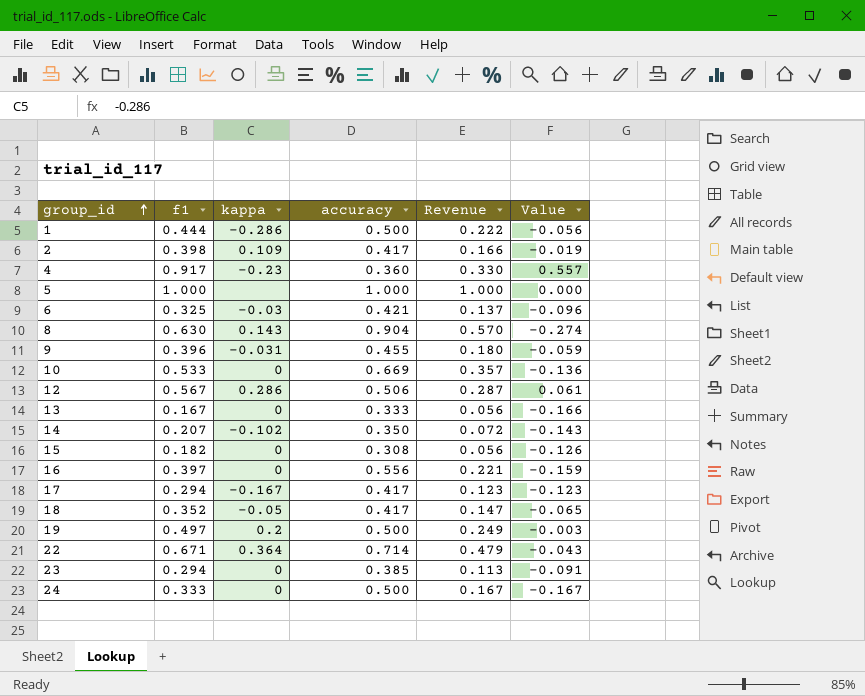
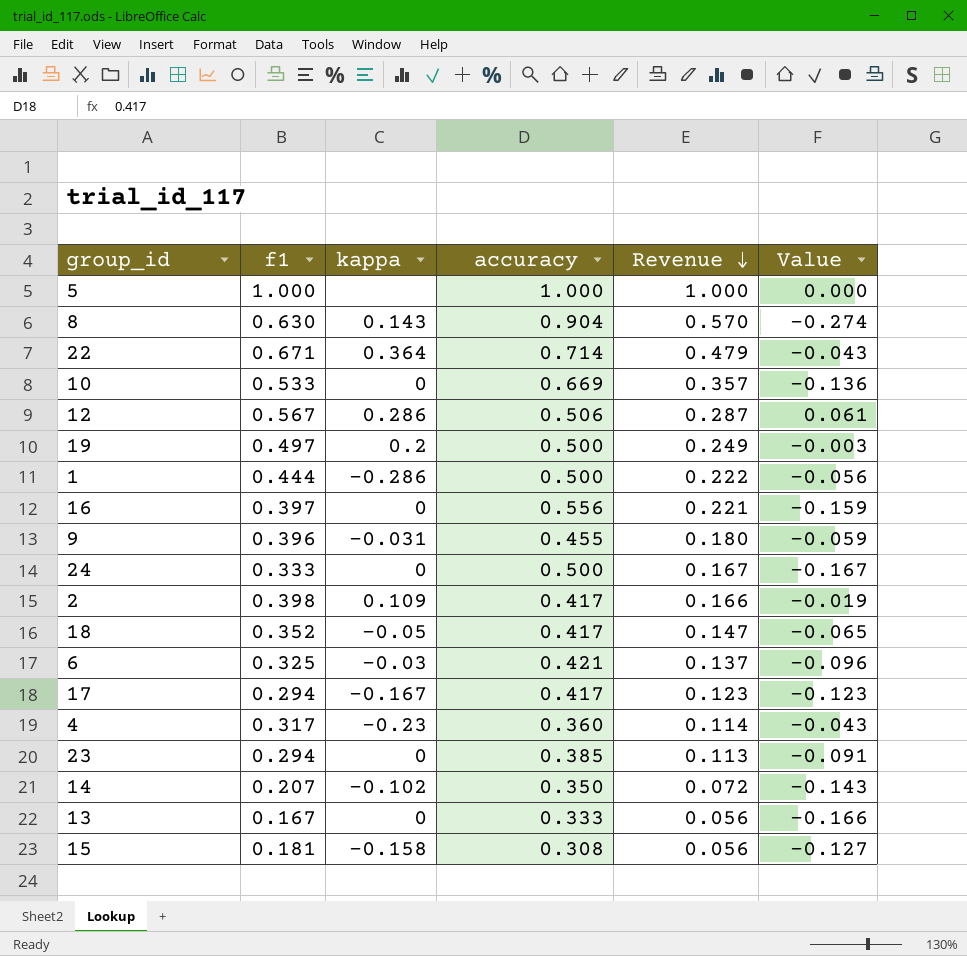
row order: group_id ascending -> Revenue descending
4 | f1: 0.917 -> 0.317
4 | Revenue: 0.330 -> 0.114
4 | Value: 0.557 -> -0.043
15 | f1: 0.182 -> 0.181
15 | kappa: 0 -> -0.158
15 | Value: -0.126 -> -0.127

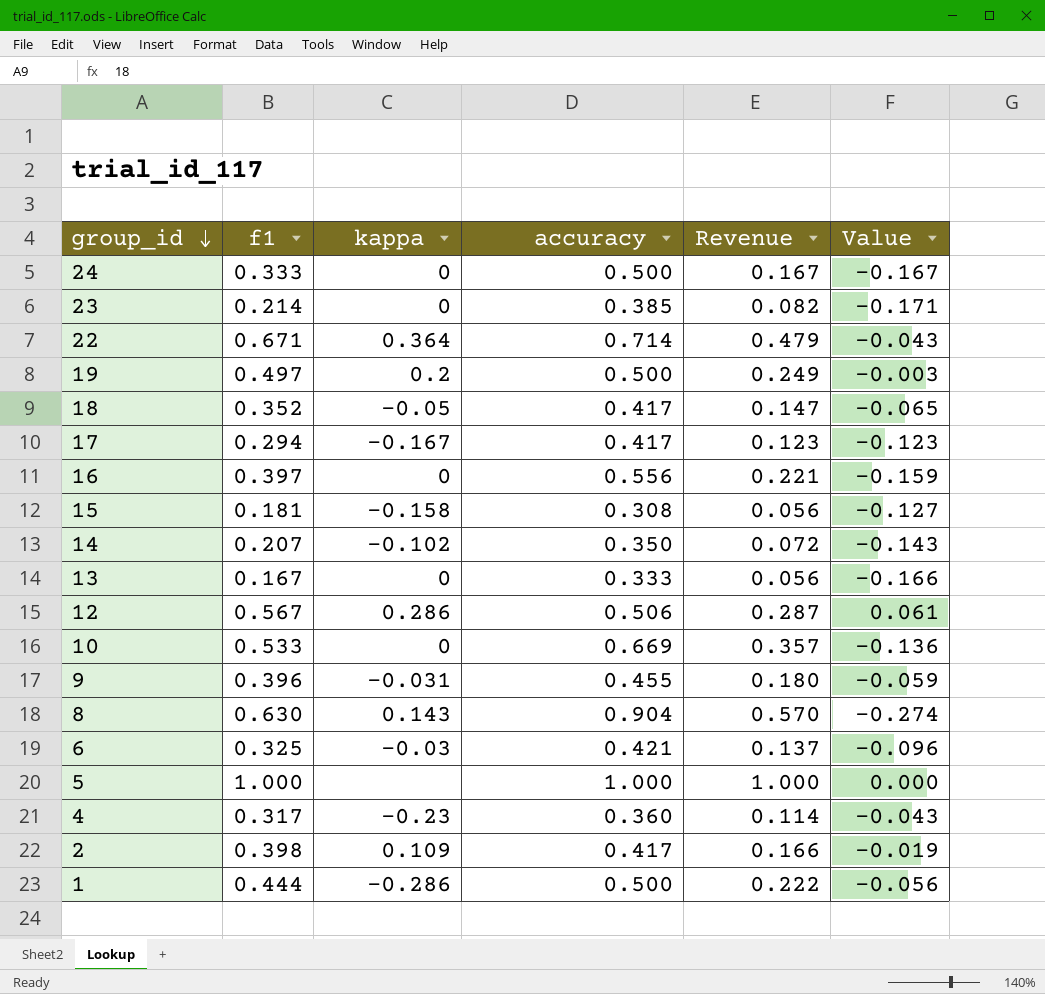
row order: Revenue descending -> group_id descending
23 | f1: 0.294 -> 0.214
23 | Revenue: 0.113 -> 0.082
23 | Value: -0.091 -> -0.171

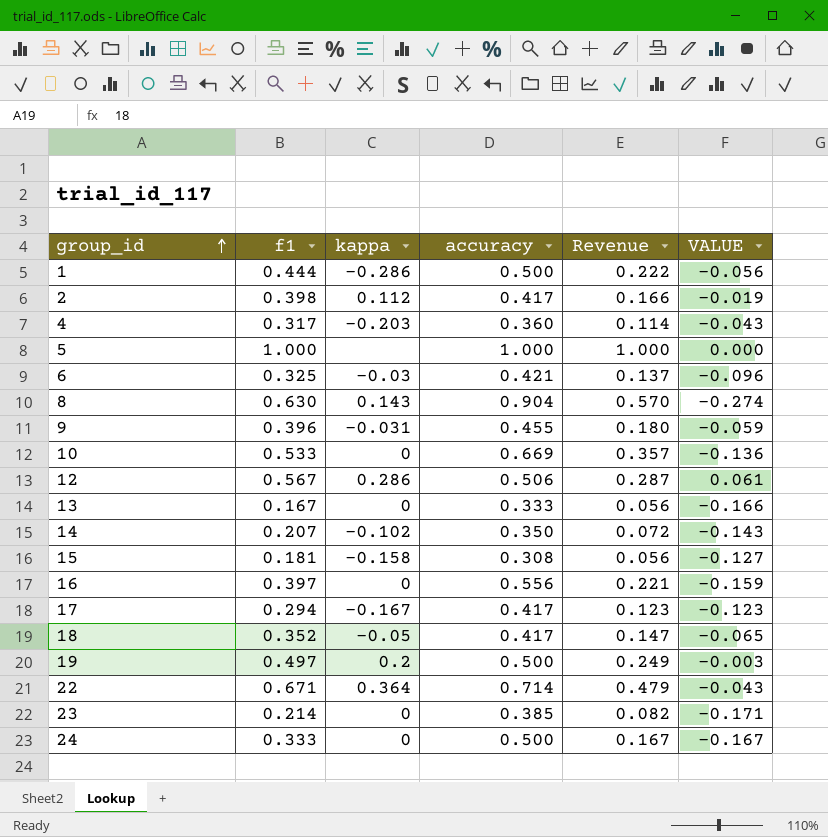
row order: group_id descending -> group_id ascending
column name: Value -> VALUE
2 | kappa: 0.109 -> 0.112
4 | kappa: -0.23 -> -0.203

